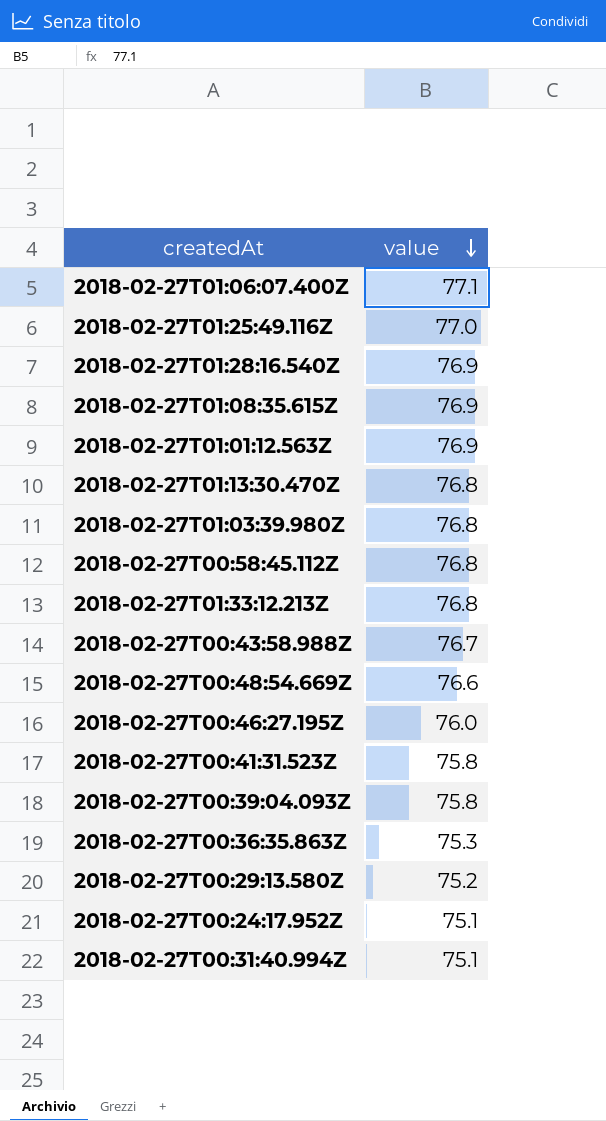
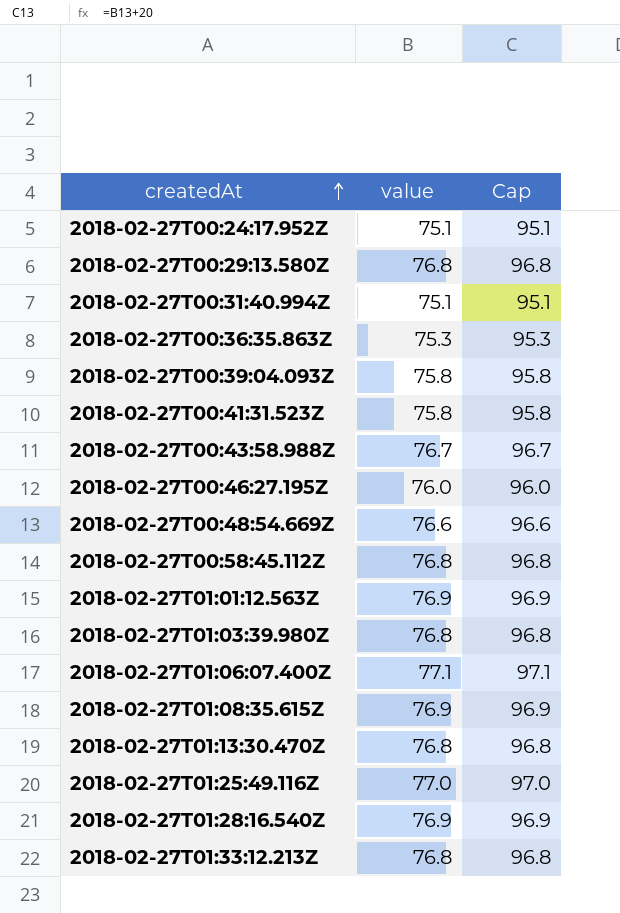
row order: value descending -> createdAt ascending
column Cap | formula: none -> [value] + 20
2018-02-27T00:29:13.580Z | value: 75.2 -> 76.8

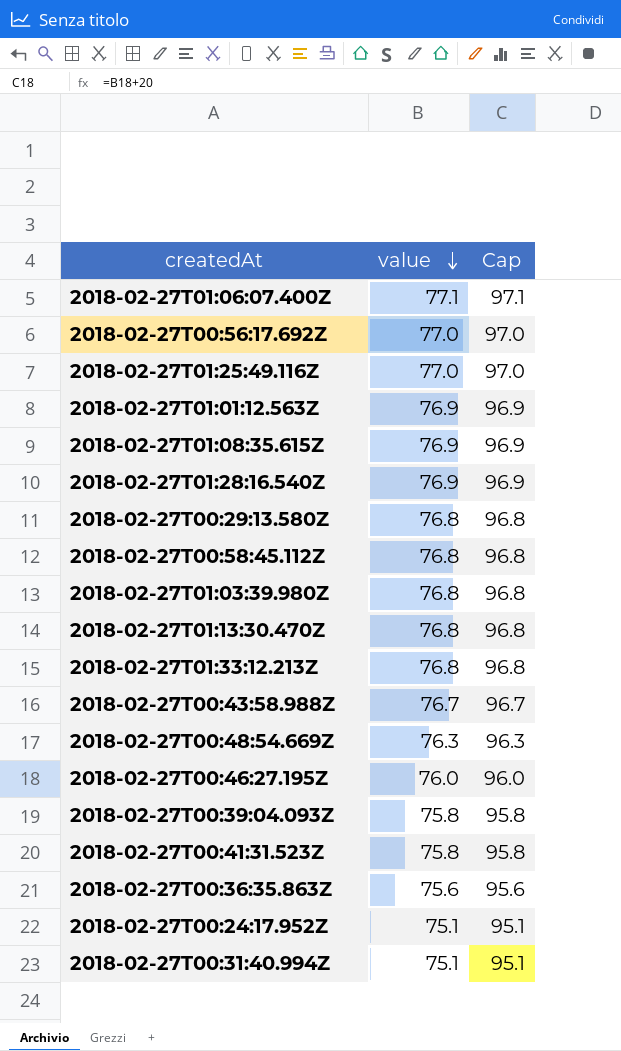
row order: createdAt ascending -> value descending
row 2018-02-27T00:56:17.692Z: none -> 77.0 | 97.0
2018-02-27T00:48:54.669Z | value: 76.6 -> 76.3
2018-02-27T00:48:54.669Z | Cap: 96.6 -> 96.3
2018-02-27T00:36:35.863Z | value: 75.3 -> 75.6
2018-02-27T00:36:35.863Z | Cap: 95.3 -> 95.6

